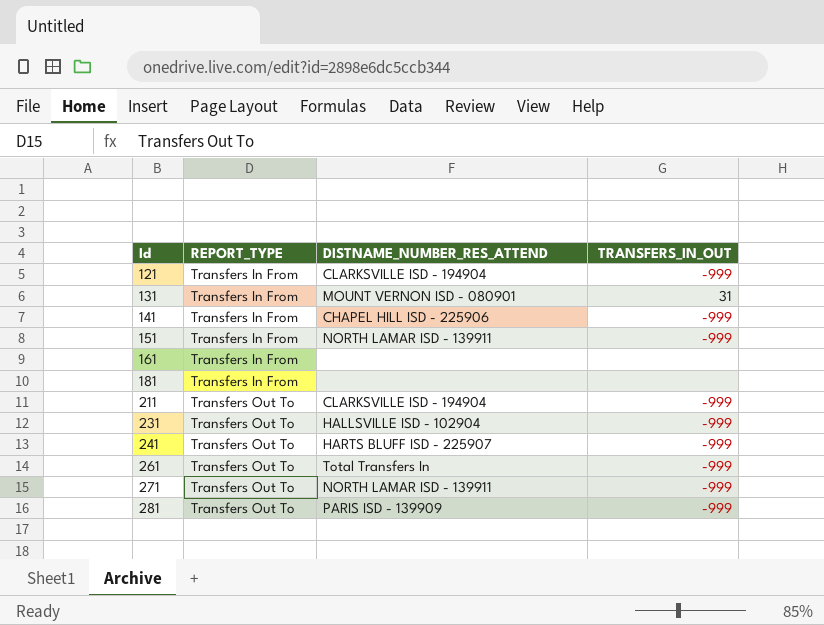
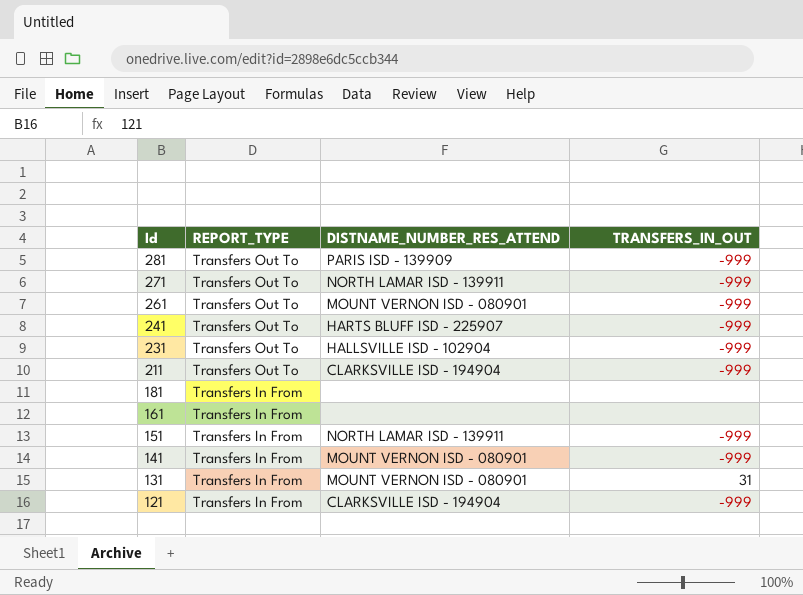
row order: Id ascending -> Id descending
261 | DISTNAME_NUMBER_RES_ATTEND: Total Transfers In -> MOUNT VERNON ISD - 080901
141 | DISTNAME_NUMBER_RES_ATTEND: CHAPEL HILL ISD - 225906 -> MOUNT VERNON ISD - 080901

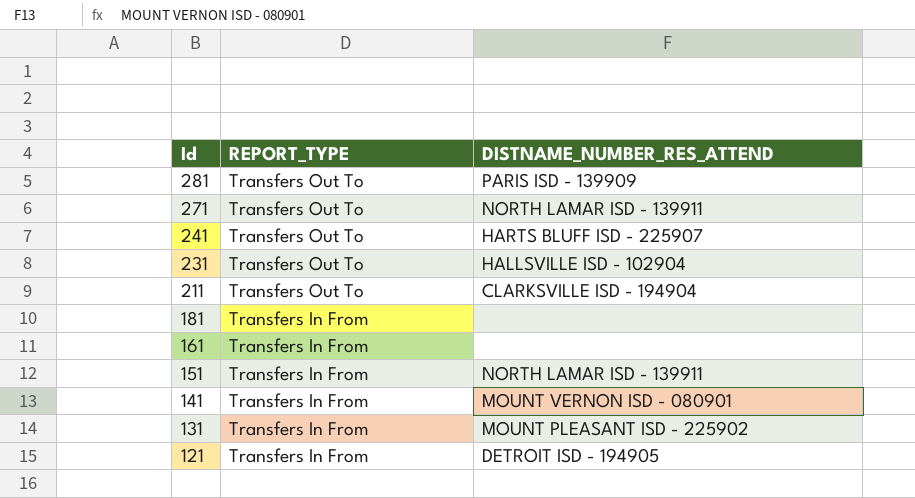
column TRANSFERS_IN_OUT | position: 4 -> none
row 261: Transfers Out To | MOUNT VERNON ISD - 080901 | -999 -> none
131 | DISTNAME_NUMBER_RES_ATTEND: MOUNT VERNON ISD - 080901 -> MOUNT PLEASANT ISD - 225902
121 | DISTNAME_NUMBER_RES_ATTEND: CLARKSVILLE ISD - 194904 -> DETROIT ISD - 194905

